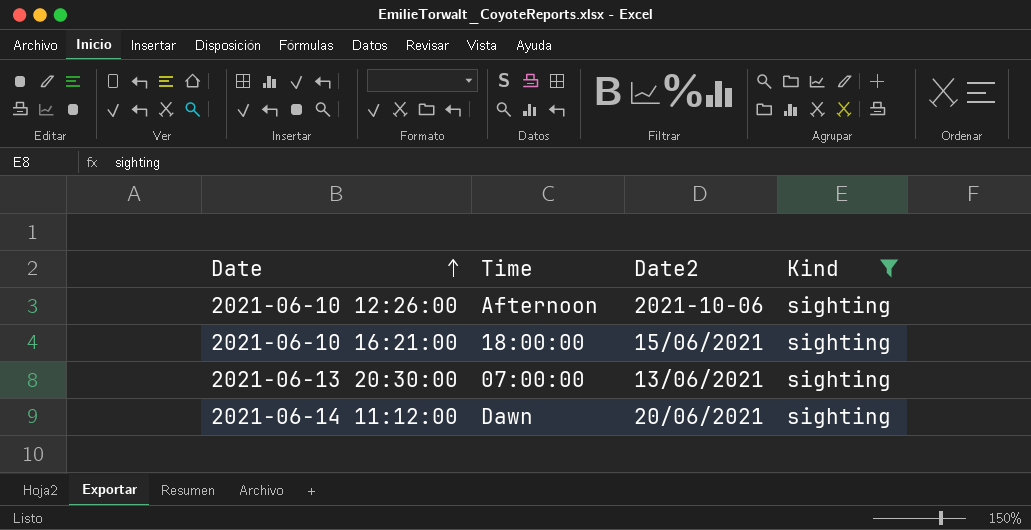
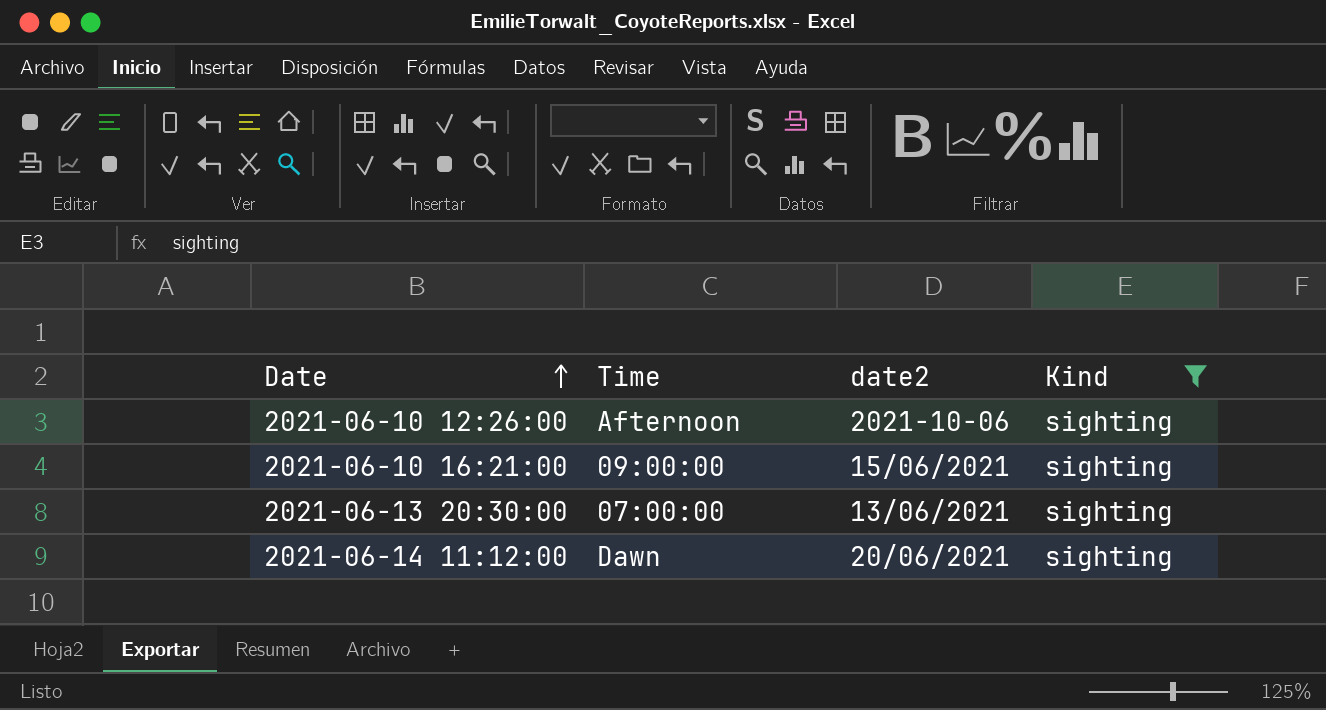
column name: Date2 -> date2
2021-06-10 16:21:00 | Time: 18:00:00 -> 09:00:00

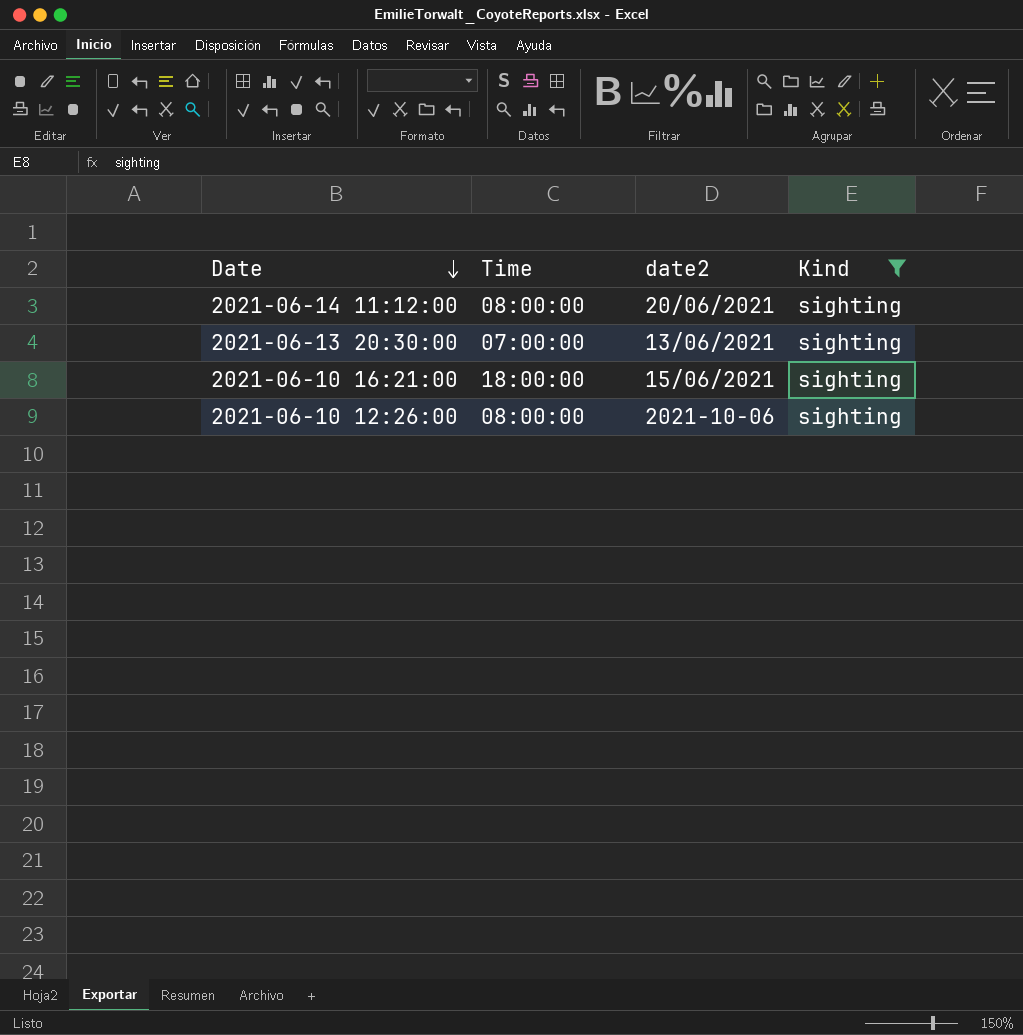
row order: Date ascending -> Date descending
2021-06-14 11:12:00 | Time: Dawn -> 08:00:00
2021-06-10 16:21:00 | Time: 09:00:00 -> 18:00:00
2021-06-10 12:26:00 | Time: Afternoon -> 08:00:00

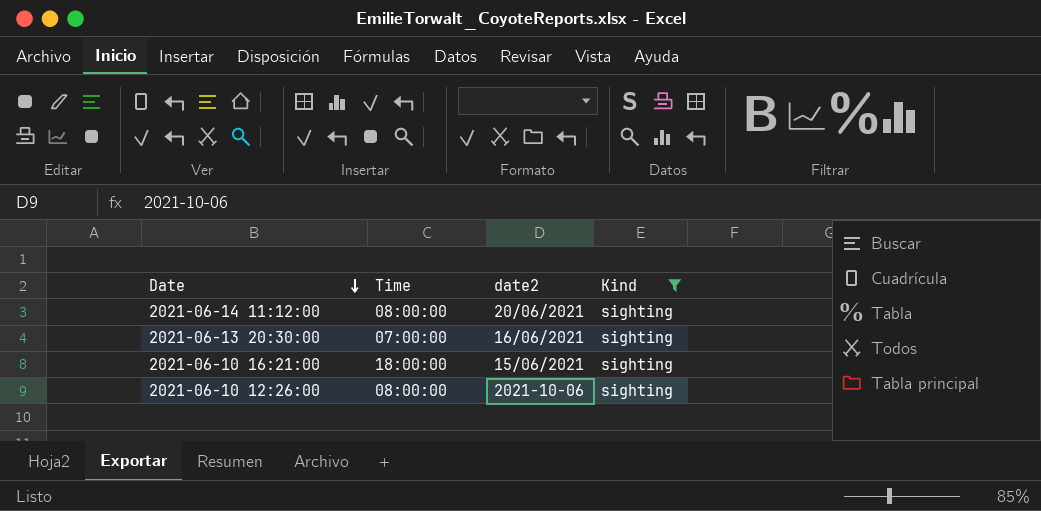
2021-06-13 20:30:00 | date2: 13/06/2021 -> 16/06/2021

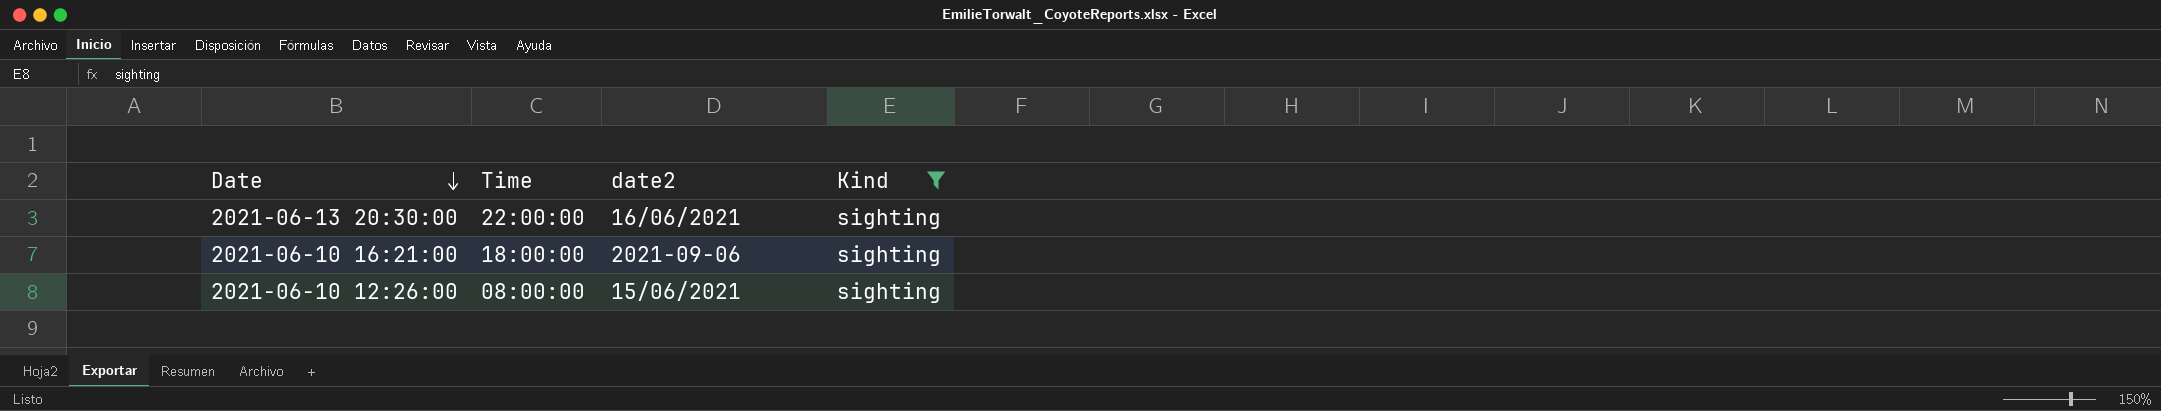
row 2021-06-14 11:12:00: 08:00:00 | 20/06/2021 | sighting -> none
2021-06-13 20:30:00 | Time: 07:00:00 -> 22:00:00
2021-06-10 16:21:00 | date2: 15/06/2021 -> 2021-09-06
2021-06-10 12:26:00 | date2: 2021-10-06 -> 15/06/2021

